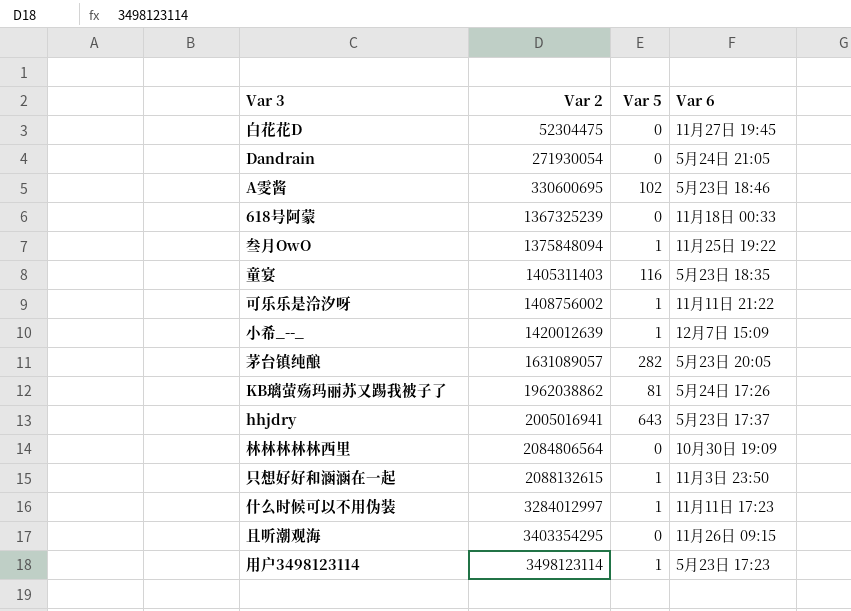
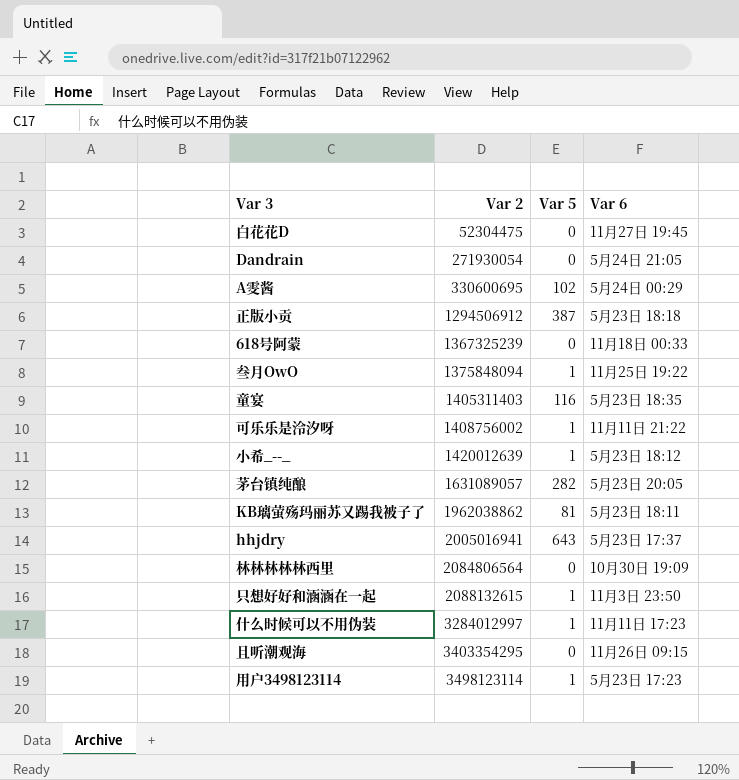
A雯酱 | Var 6: 5月23日 18:46 -> 5月24日 00:29
row 正版小贡: none -> 1294506912 | 387 | 5月23日 18:18
小希_--_ | Var 6: 12月7日 15:09 -> 5月23日 18:12
KB璃萤殇玛丽苏又踢我被子了 | Var 6: 5月24日 17:26 -> 5月23日 18:11

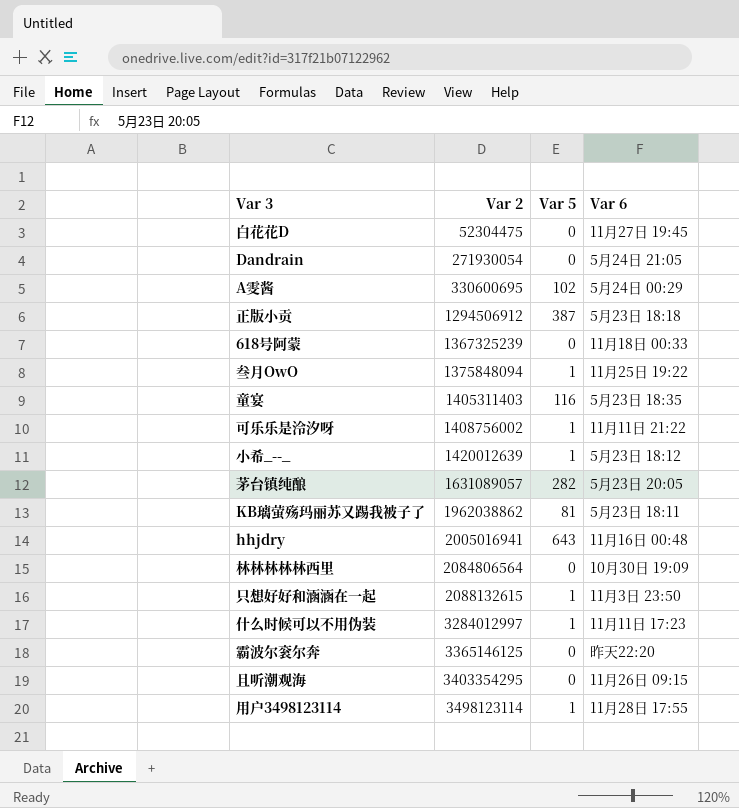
hhjdry | Var 6: 5月23日 17:37 -> 11月16日 00:48
row 霸波尔衮尔奔: none -> 3365146125 | 0 | 昨天22:20
用户3498123114 | Var 6: 5月23日 17:23 -> 11月28日 17:55

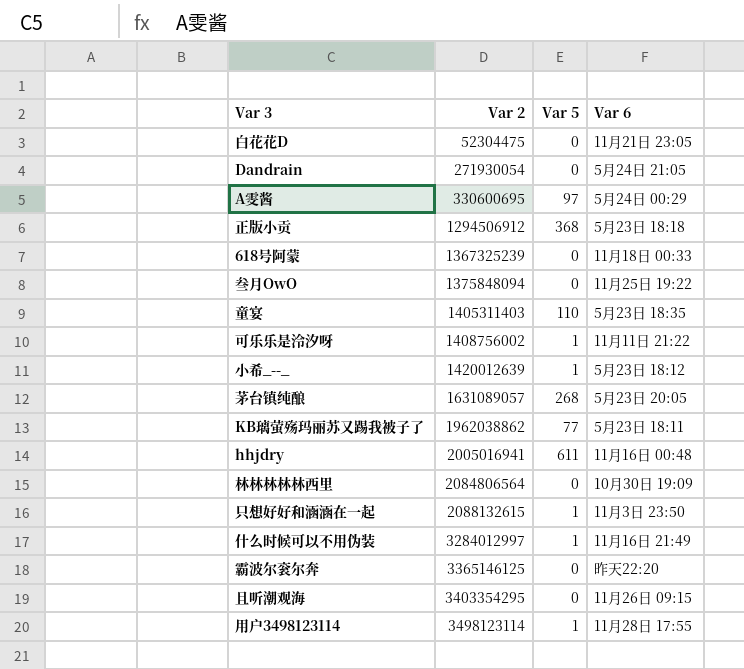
白花花D | Var 6: 11月27日 19:45 -> 11月21日 23:05
A雯酱 | Var 5: 102 -> 97
正版小贡 | Var 5: 387 -> 368
叁月OwO | Var 5: 1 -> 0
童宴 | Var 5: 116 -> 110
茅台镇纯酿 | Var 5: 282 -> 268
KB璃萤殇玛丽苏又踢我被子了 | Var 5: 81 -> 77
hhjdry | Var 5: 643 -> 611
什么时候可以不用伪装 | Var 6: 11月11日 17:23 -> 11月16日 21:49

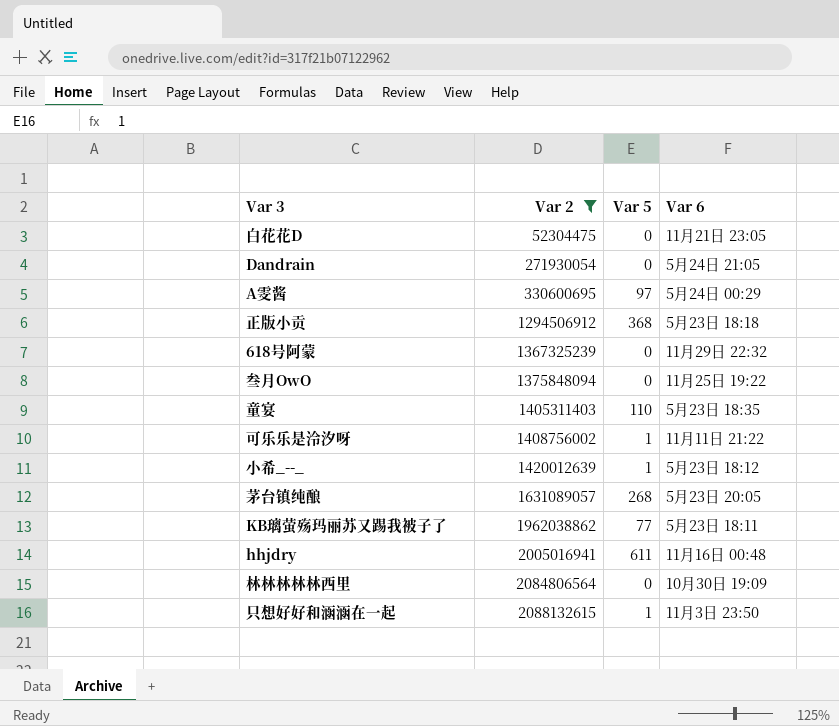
filter: none -> Var 2 <= 2088132615
618号阿蒙 | Var 6: 11月18日 00:33 -> 11月29日 22:32

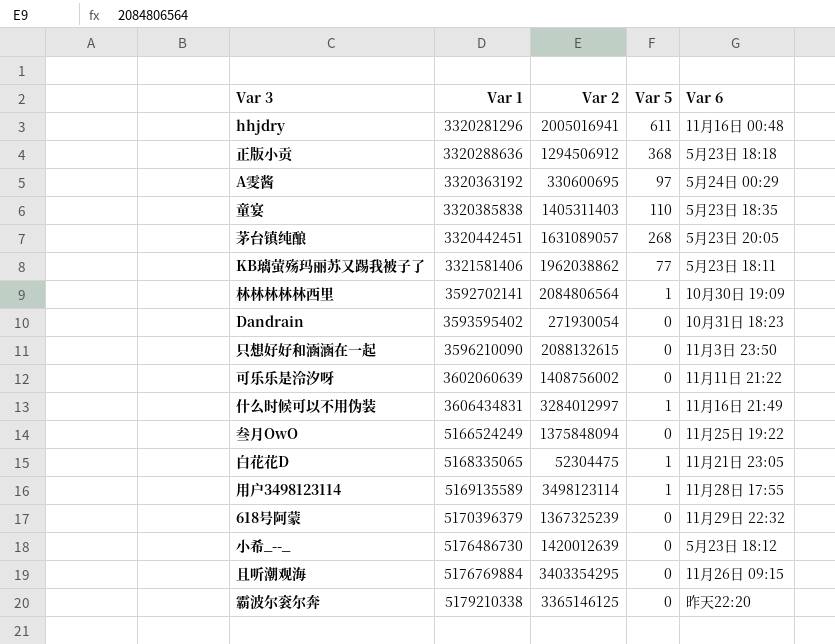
filter: Var 2 <= 2088132615 -> none
row order: Var 2 ascending -> Var 1 ascending
column Var 1 | position: none -> 2
林林林林林西里 | Var 5: 0 -> 1
Dandrain | Var 6: 5月24日 21:05 -> 10月31日 18:23
只想好好和涵涵在一起 | Var 5: 1 -> 0
可乐乐是泠汐呀 | Var 5: 1 -> 0
白花花D | Var 5: 0 -> 1
小希_--_ | Var 5: 1 -> 0

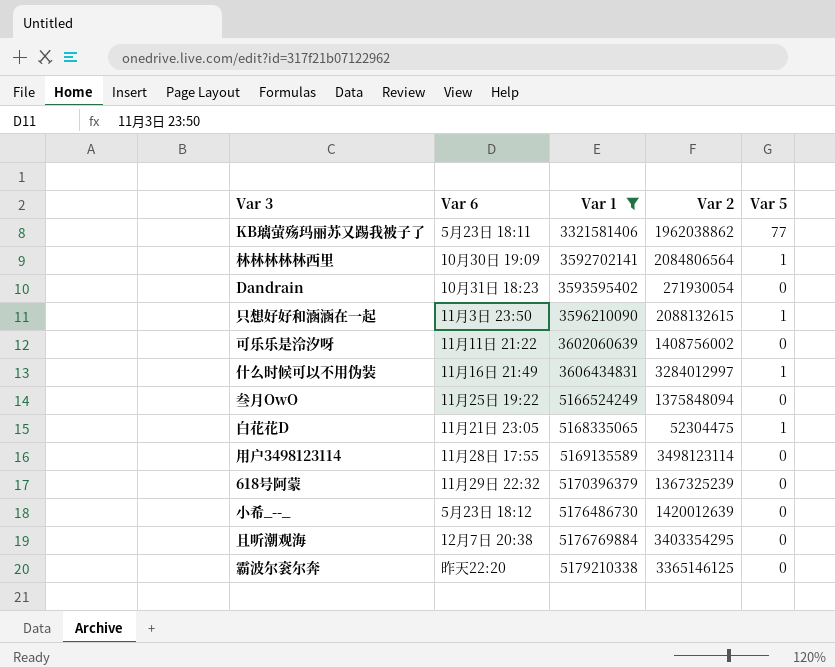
filter: none -> Var 1 >= 3321581406
column Var 6 | position: 5 -> 2
只想好好和涵涵在一起 | Var 5: 0 -> 1
用户3498123114 | Var 5: 1 -> 0
且听潮观海 | Var 6: 11月26日 09:15 -> 12月7日 20:38

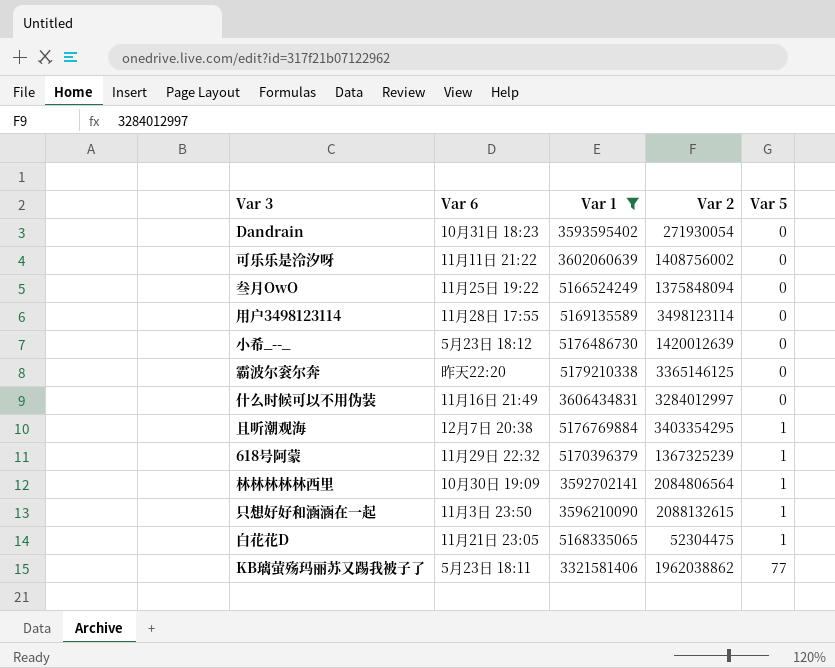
row order: Var 1 ascending -> Var 5 ascending
什么时候可以不用伪装 | Var 5: 1 -> 0
且听潮观海 | Var 5: 0 -> 1
618号阿蒙 | Var 5: 0 -> 1

